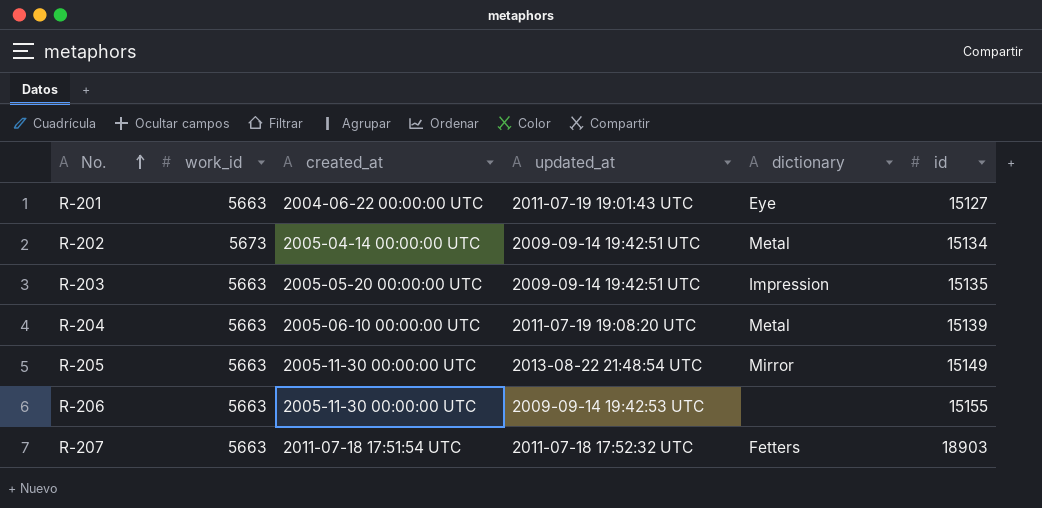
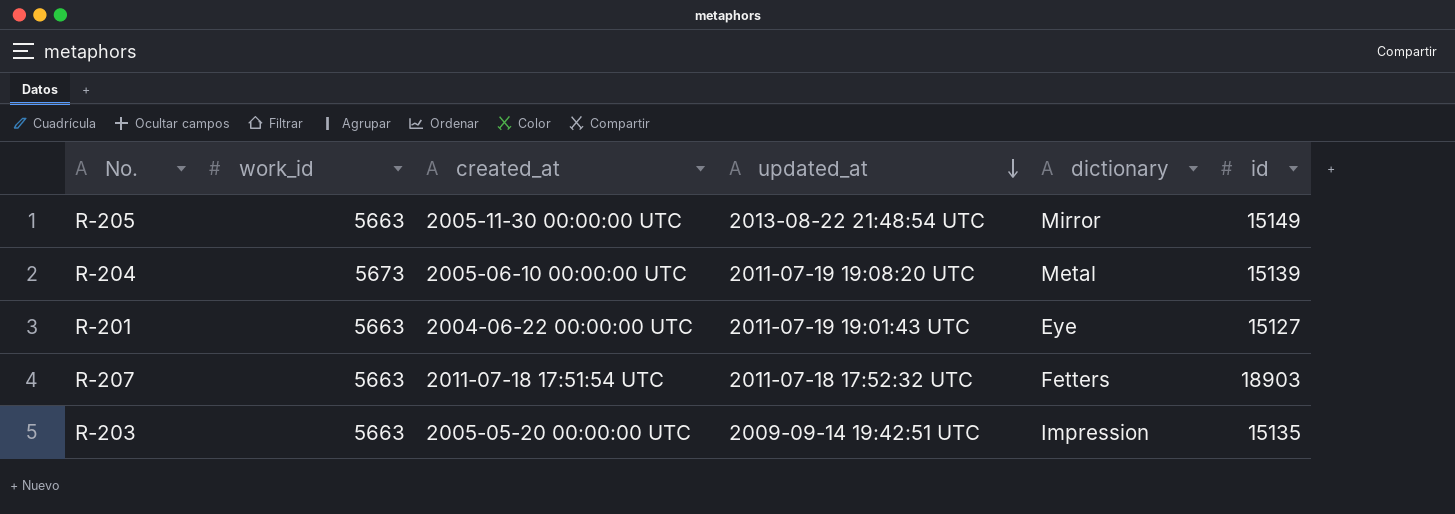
row order: No. ascending -> updated_at descending
row R-202: 5673 | 2005-04-14 00:00:00 UTC | 2009-09-14 19:42:51 UTC | Metal | 15134 -> none
row R-206: 5663 | 2005-11-30 00:00:00 UTC | 2009-09-14 19:42:53 UTC | none | 15155 -> none
R-204 | work_id: 5663 -> 5673

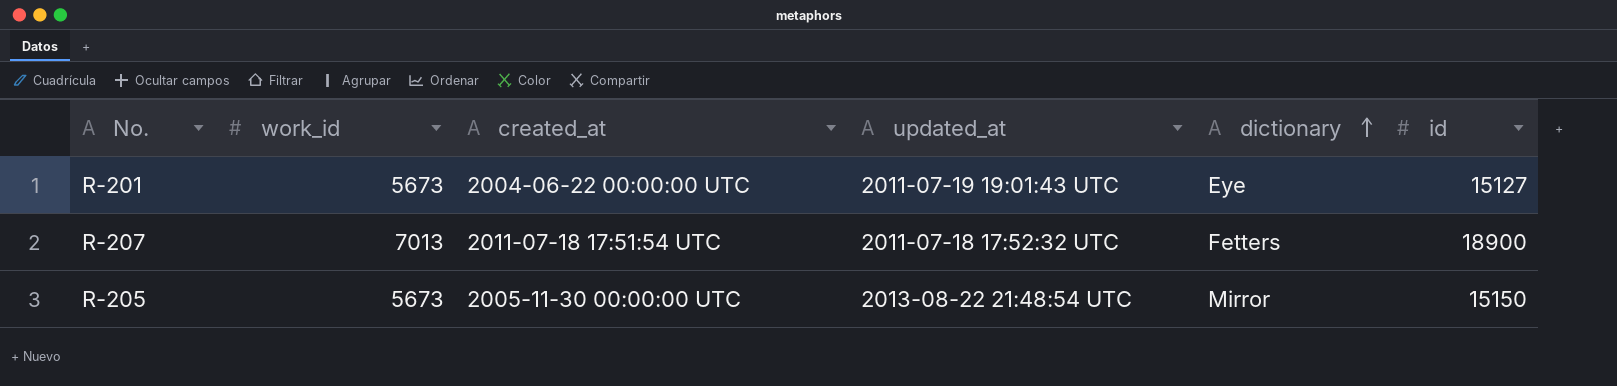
row order: updated_at descending -> dictionary ascending
row R-204: 5673 | 2005-06-10 00:00:00 UTC | 2011-07-19 19:08:20 UTC | Metal | 15139 -> none
row R-203: 5663 | 2005-05-20 00:00:00 UTC | 2009-09-14 19:42:51 UTC | Impression | 15135 -> none
R-201 | work_id: 5663 -> 5673
R-207 | work_id: 5663 -> 7013
R-207 | id: 18903 -> 18900
R-205 | work_id: 5663 -> 5673
R-205 | id: 15149 -> 15150

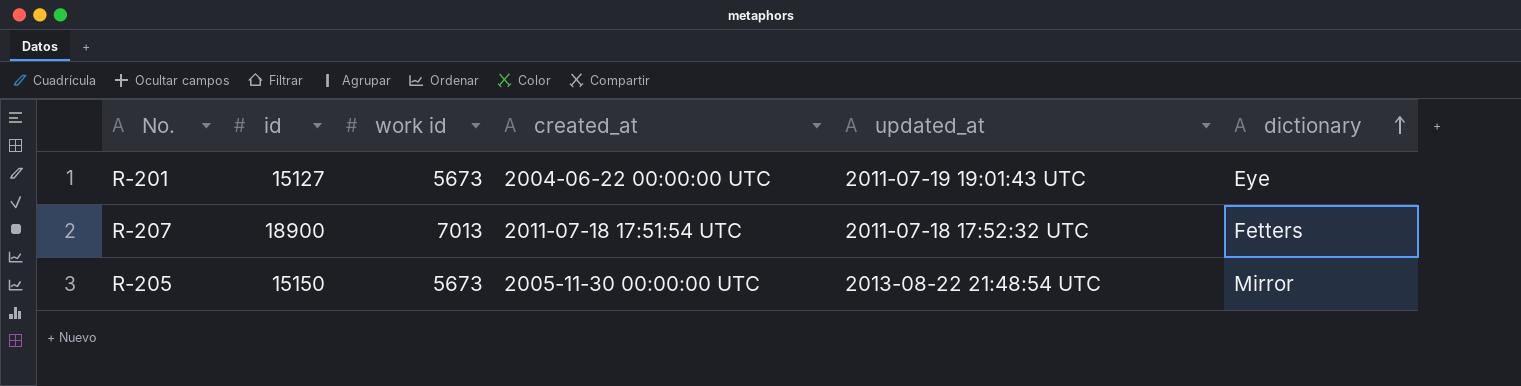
column id | position: 6 -> 2
column name: work_id -> work id

